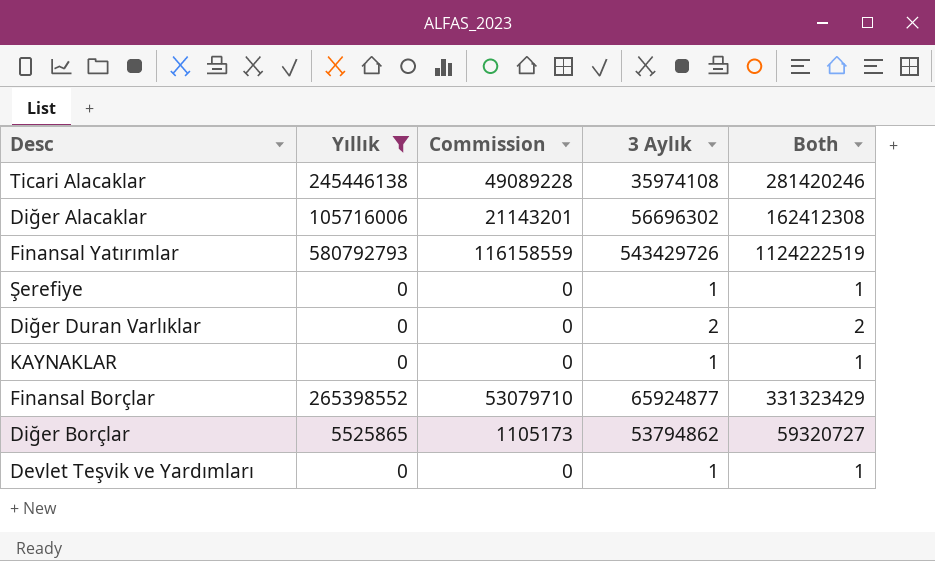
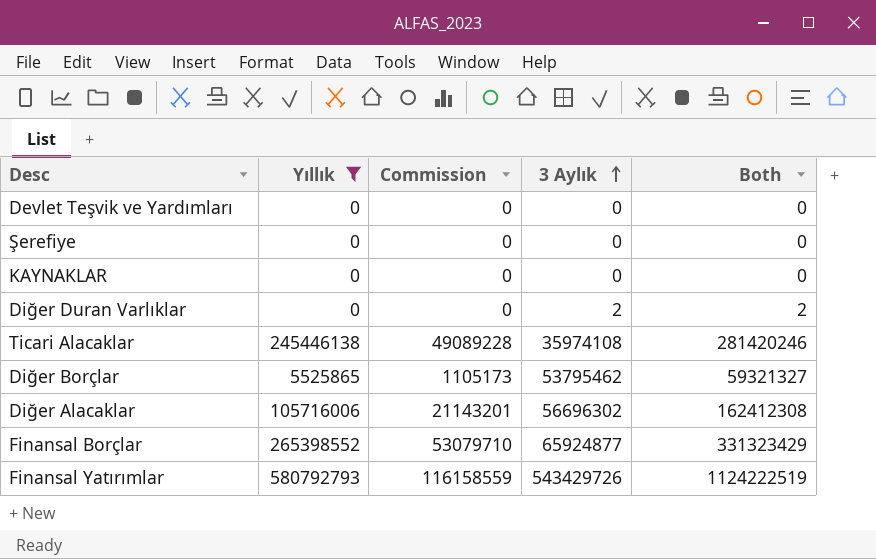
row order: none -> 3 Aylık ascending
Devlet Teşvik ve Yardımları | 3 Aylık: 1 -> 0
Devlet Teşvik ve Yardımları | Both: 1 -> 0
Şerefiye | 3 Aylık: 1 -> 0
Şerefiye | Both: 1 -> 0
KAYNAKLAR | 3 Aylık: 1 -> 0
KAYNAKLAR | Both: 1 -> 0
Diğer Borçlar | 3 Aylık: 53794862 -> 53795462
Diğer Borçlar | Both: 59320727 -> 59321327

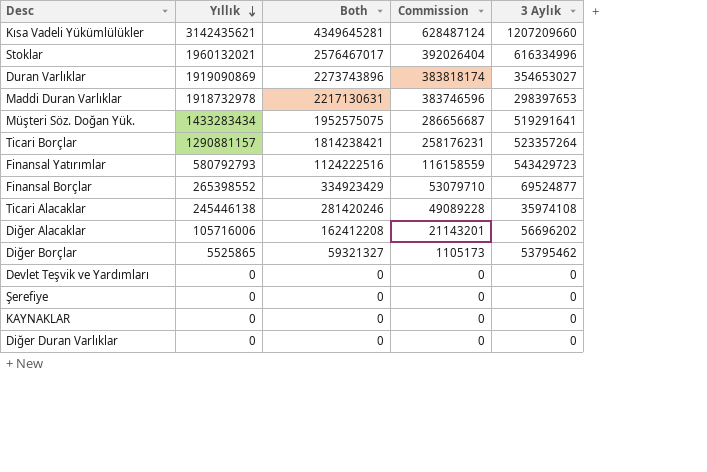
filter: Yıllık <= 580792793 -> none
row order: 3 Aylık ascending -> Yıllık descending
column Both | position: 5 -> 3
Finansal Yatırımlar | Both: 1124222519 -> 1124222516
Finansal Yatırımlar | 3 Aylık: 543429726 -> 543429723
Finansal Borçlar | Both: 331323429 -> 334923429
Finansal Borçlar | 3 Aylık: 65924877 -> 69524877
Diğer Alacaklar | Both: 162412308 -> 162412208
Diğer Alacaklar | 3 Aylık: 56696302 -> 56696202
Diğer Duran Varlıklar | Both: 2 -> 0
Diğer Duran Varlıklar | 3 Aylık: 2 -> 0

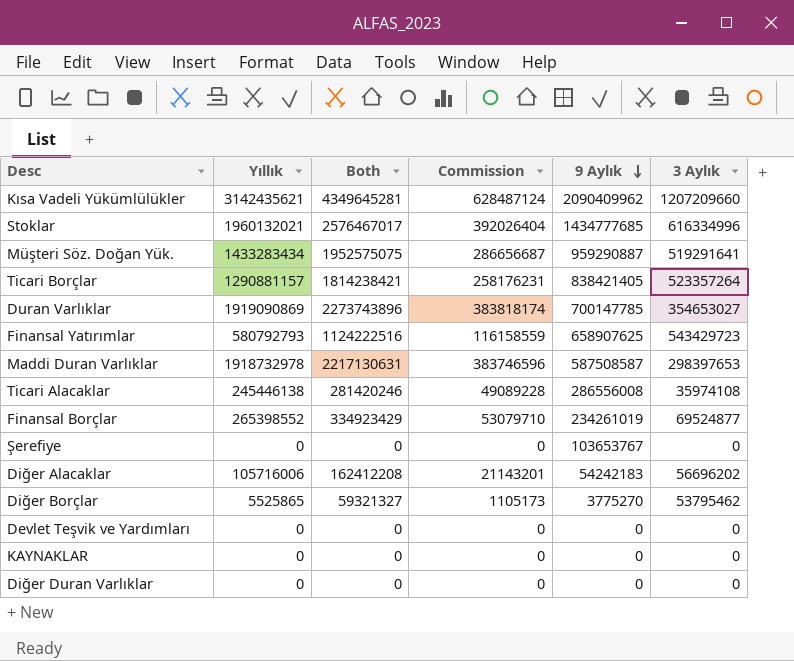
row order: Yıllık descending -> 9 Aylık descending
column 9 Aylık | position: none -> 5

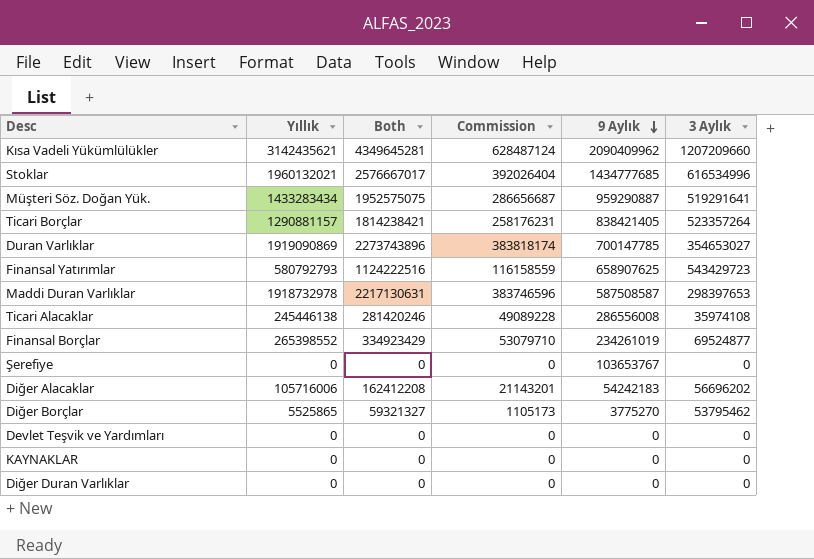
Stoklar | Both: 2576467017 -> 2576667017
Stoklar | 3 Aylık: 616334996 -> 616534996

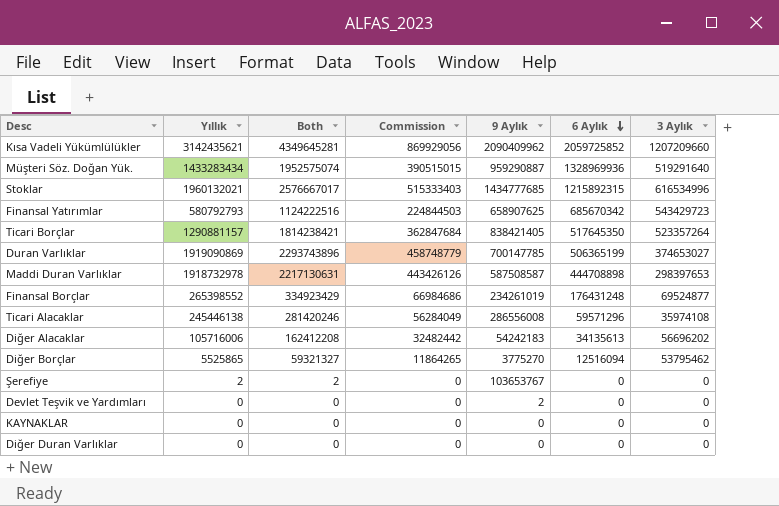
row order: 9 Aylık descending -> 6 Aylık descending
column Commission | formula: [Yıllık] * 0.2 -> [Both] * 0.2
column 6 Aylık | position: none -> 6
Müşteri Söz. Doğan Yük. | Both: 1952575075 -> 1952575074
Müşteri Söz. Doğan Yük. | 3 Aylık: 519291641 -> 519291640
Duran Varlıklar | Both: 2273743896 -> 2293743896
Duran Varlıklar | 3 Aylık: 354653027 -> 374653027
Şerefiye | Yıllık: 0 -> 2
Şerefiye | Both: 0 -> 2
Devlet Teşvik ve Yardımları | 9 Aylık: 0 -> 2

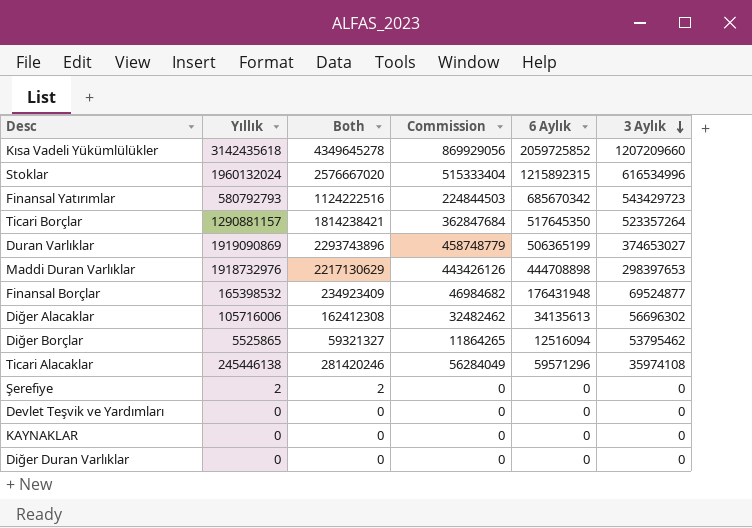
row order: 6 Aylık descending -> 3 Aylık descending
column 9 Aylık | position: 5 -> none
row Müşteri Söz. Doğan Yük.: 1433283434 | 1952575074 | 390515015 | 959290887 | 1328969936 | 519291640 -> none
Kısa Vadeli Yükümlülükler | Yıllık: 3142435621 -> 3142435618
Kısa Vadeli Yükümlülükler | Both: 4349645281 -> 4349645278
Stoklar | Yıllık: 1960132021 -> 1960132024
Stoklar | Both: 2576667017 -> 2576667020
Stoklar | Commission: 515333403 -> 515333404
Maddi Duran Varlıklar | Yıllık: 1918732978 -> 1918732976
Maddi Duran Varlıklar | Both: 2217130631 -> 2217130629
Finansal Borçlar | Yıllık: 265398552 -> 165398532
Finansal Borçlar | Both: 334923429 -> 234923409
Finansal Borçlar | Commission: 66984686 -> 46984682
Finansal Borçlar | 6 Aylık: 176431248 -> 176431948
Diğer Alacaklar | Both: 162412208 -> 162412308
Diğer Alacaklar | Commission: 32482442 -> 32482462
Diğer Alacaklar | 3 Aylık: 56696202 -> 56696302

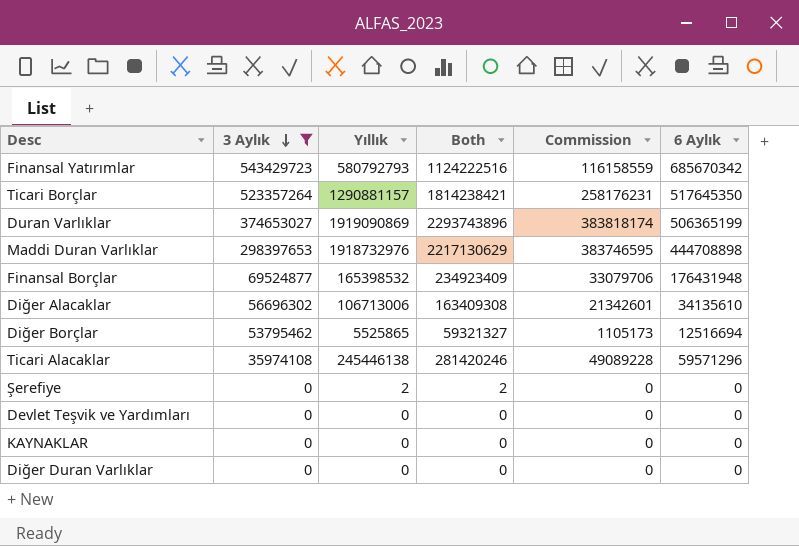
filter: none -> 3 Aylık <= 543429723
column 3 Aylık | position: 6 -> 2
column Commission | formula: [Both] * 0.2 -> [Yıllık] * 0.2
Diğer Alacaklar | Yıllık: 105716006 -> 106713006
Diğer Alacaklar | Both: 162412308 -> 163409308
Diğer Alacaklar | 6 Aylık: 34135613 -> 34135610
Diğer Borçlar | 6 Aylık: 12516094 -> 12516694

